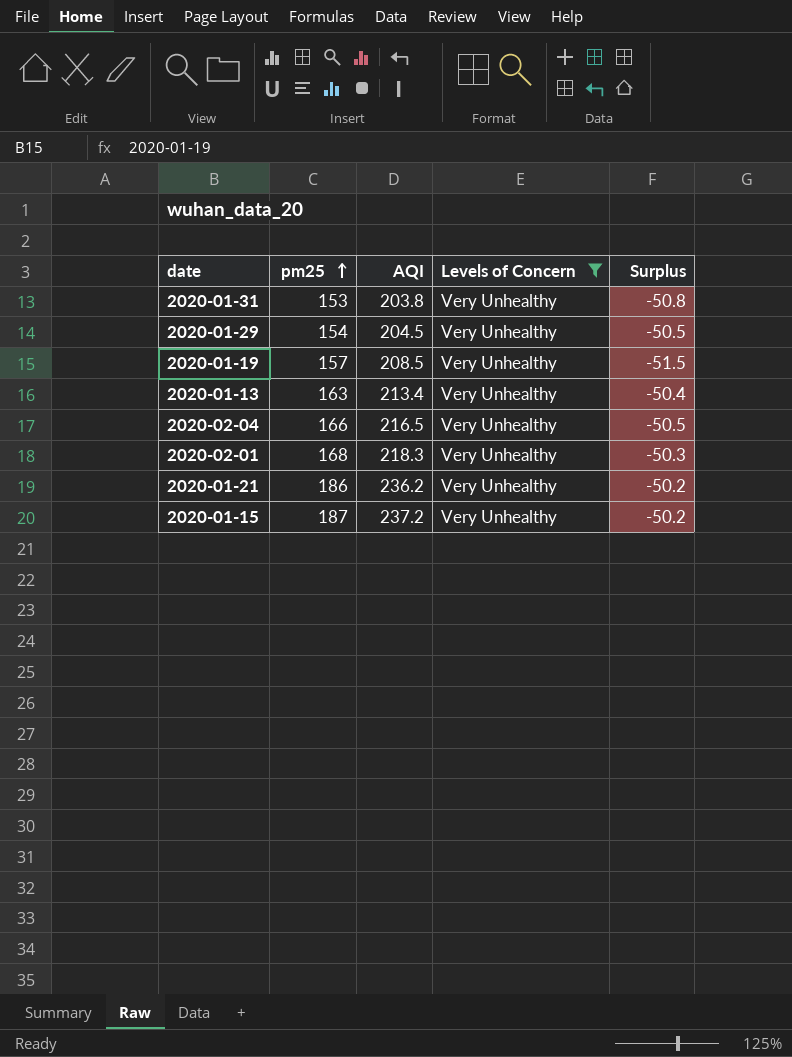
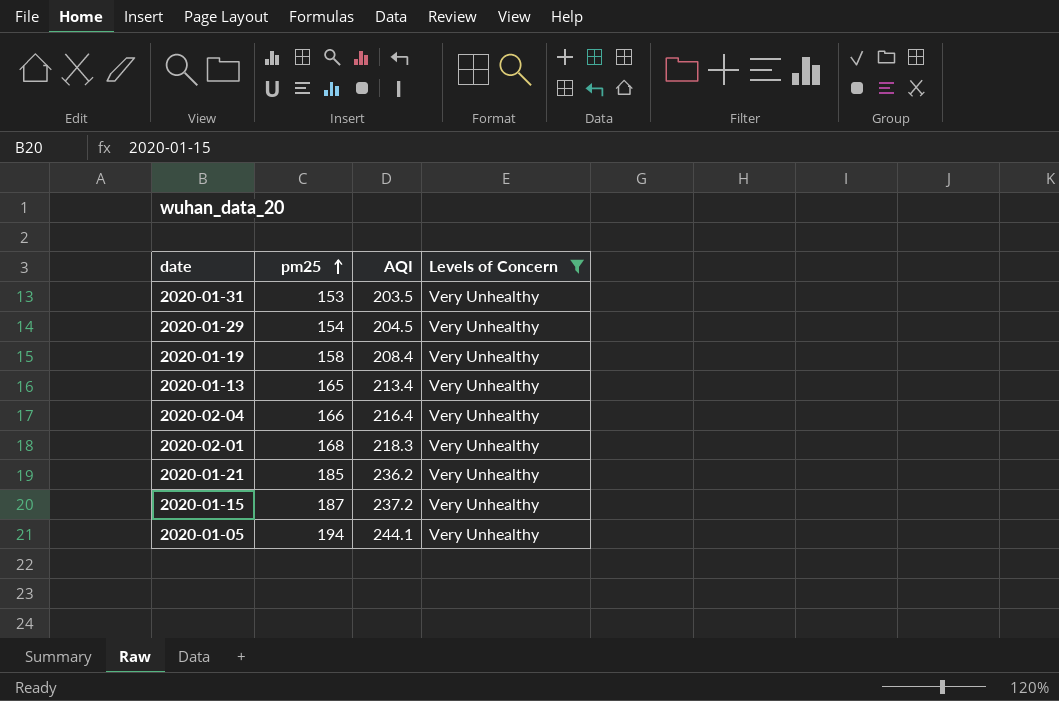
column Surplus | formula: [pm25] - [AQI] -> none
2020-01-31 | AQI: 203.8 -> 203.5
2020-01-19 | pm25: 157 -> 158
2020-01-19 | AQI: 208.5 -> 208.4
2020-01-13 | pm25: 163 -> 165
2020-02-04 | AQI: 216.5 -> 216.4
2020-01-21 | pm25: 186 -> 185
row 2020-01-05: none -> 194 | 244.1 | Very Unhealthy

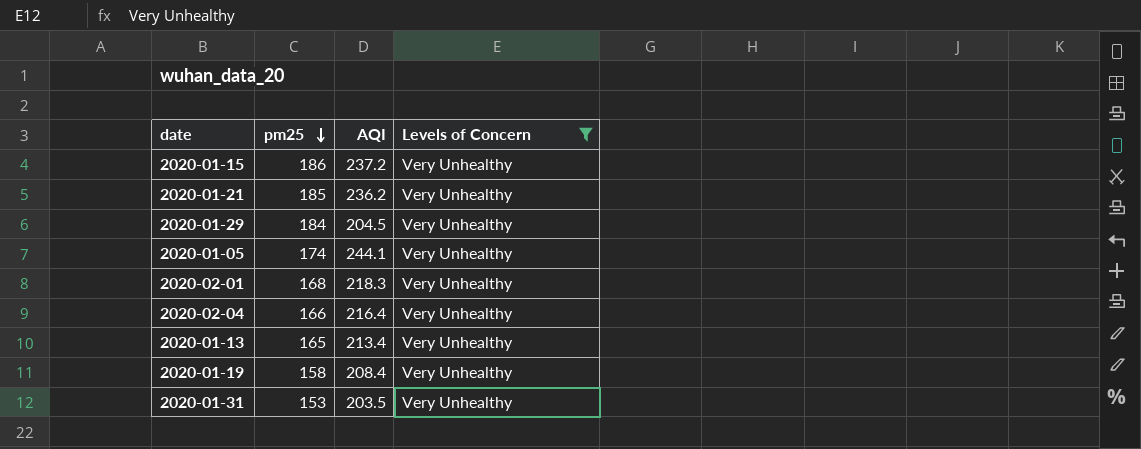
row order: pm25 ascending -> pm25 descending
2020-01-15 | pm25: 187 -> 186
2020-01-29 | pm25: 154 -> 184
2020-01-05 | pm25: 194 -> 174

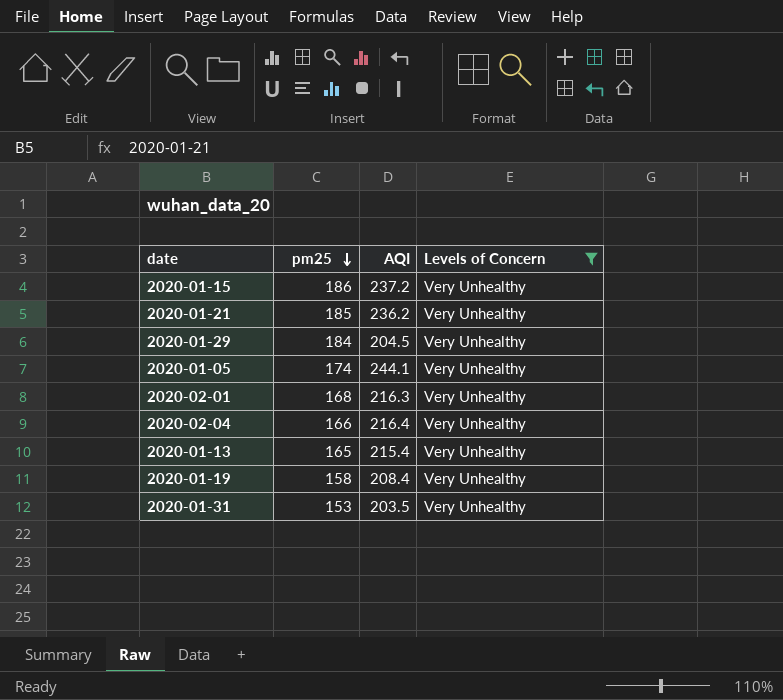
2020-02-01 | AQI: 218.3 -> 216.3
2020-01-13 | AQI: 213.4 -> 215.4

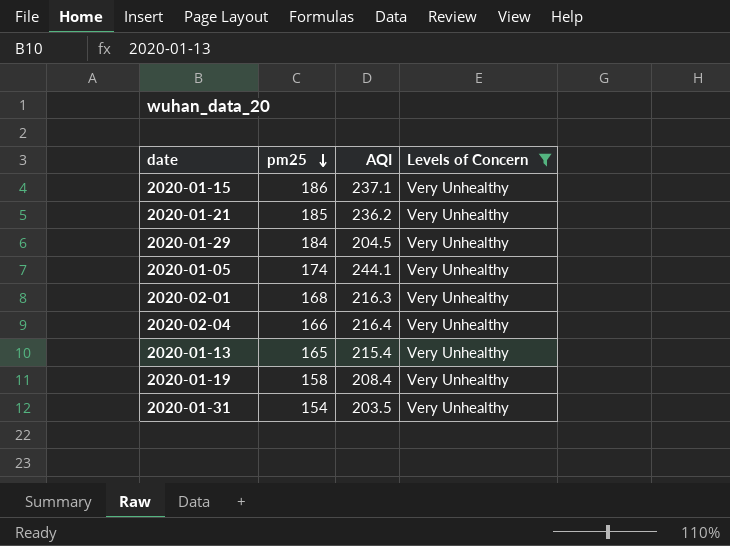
2020-01-15 | AQI: 237.2 -> 237.1
2020-01-31 | pm25: 153 -> 154

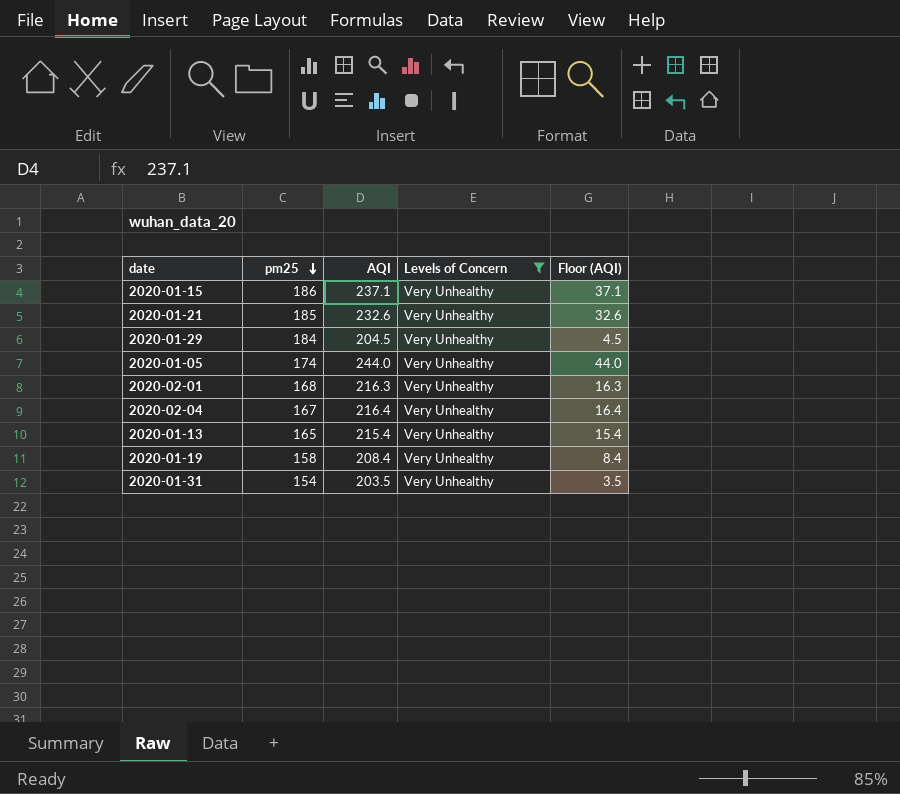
column Floor (AQI) | formula: none -> [AQI] - 200
2020-01-21 | AQI: 236.2 -> 232.6
2020-01-05 | AQI: 244.1 -> 244.0
2020-02-04 | pm25: 166 -> 167

